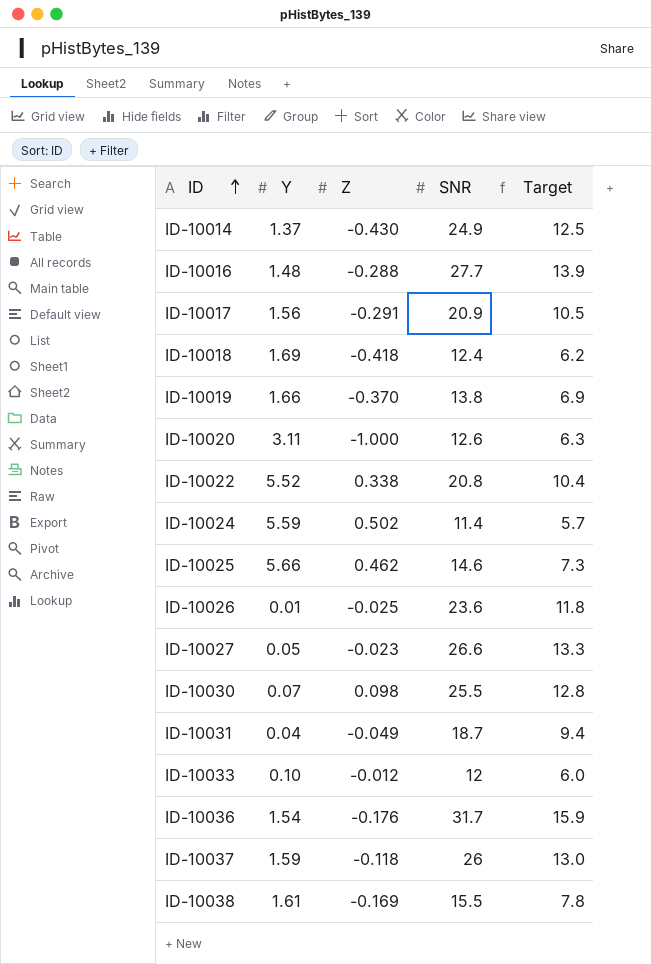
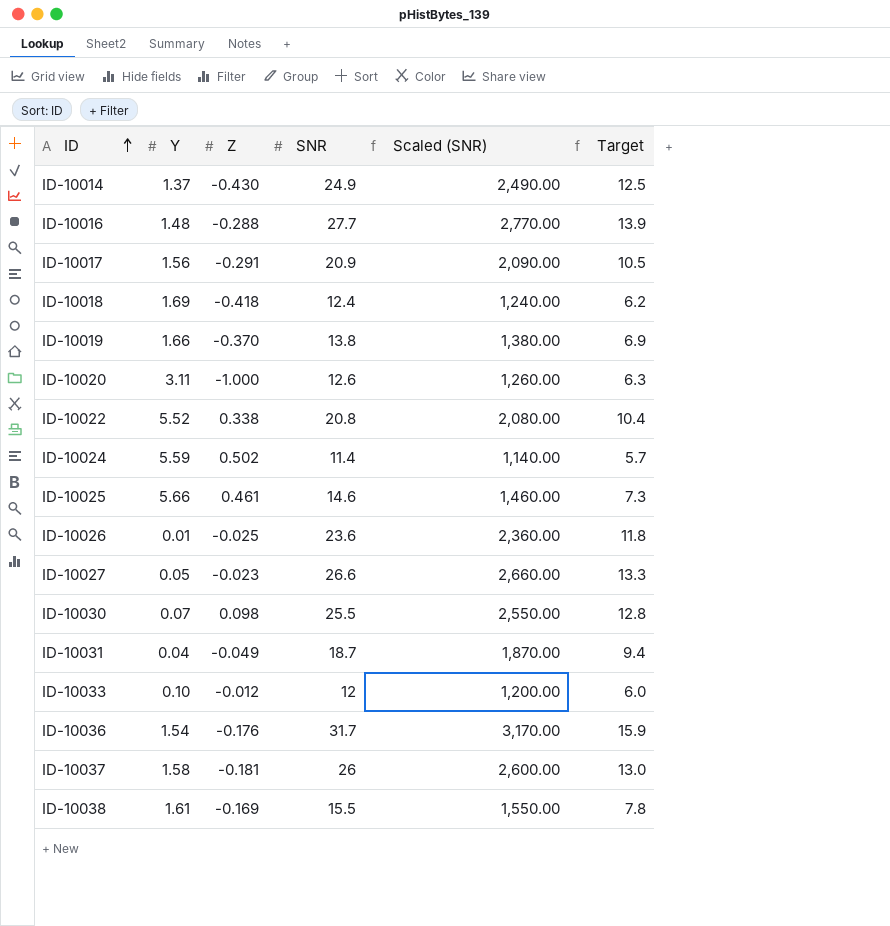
column Scaled (SNR) | formula: none -> [SNR] * 100
ID-10025 | Z: 0.462 -> 0.461
ID-10037 | Y: 1.59 -> 1.58
ID-10037 | Z: -0.118 -> -0.181

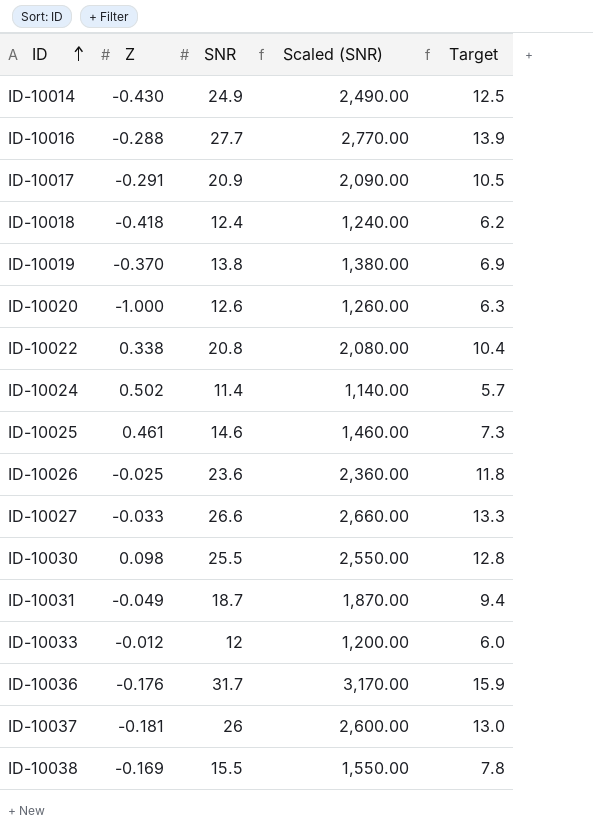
column Y | position: 2 -> none
ID-10027 | Z: -0.023 -> -0.033

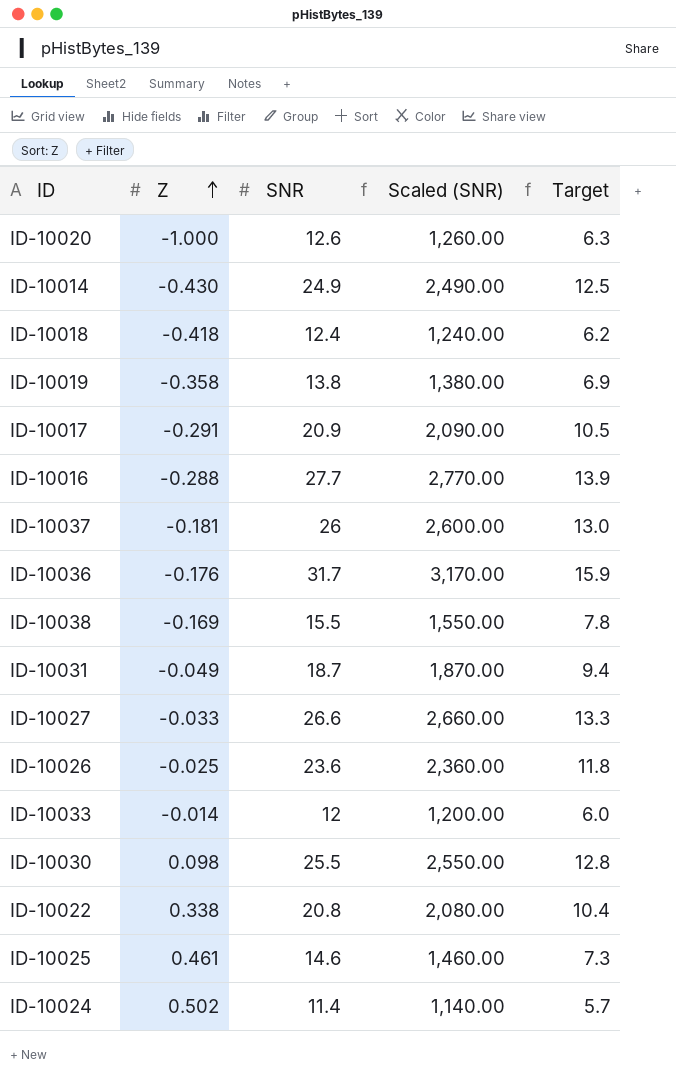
row order: ID ascending -> Z ascending
ID-10019 | Z: -0.370 -> -0.358
ID-10033 | Z: -0.012 -> -0.014

